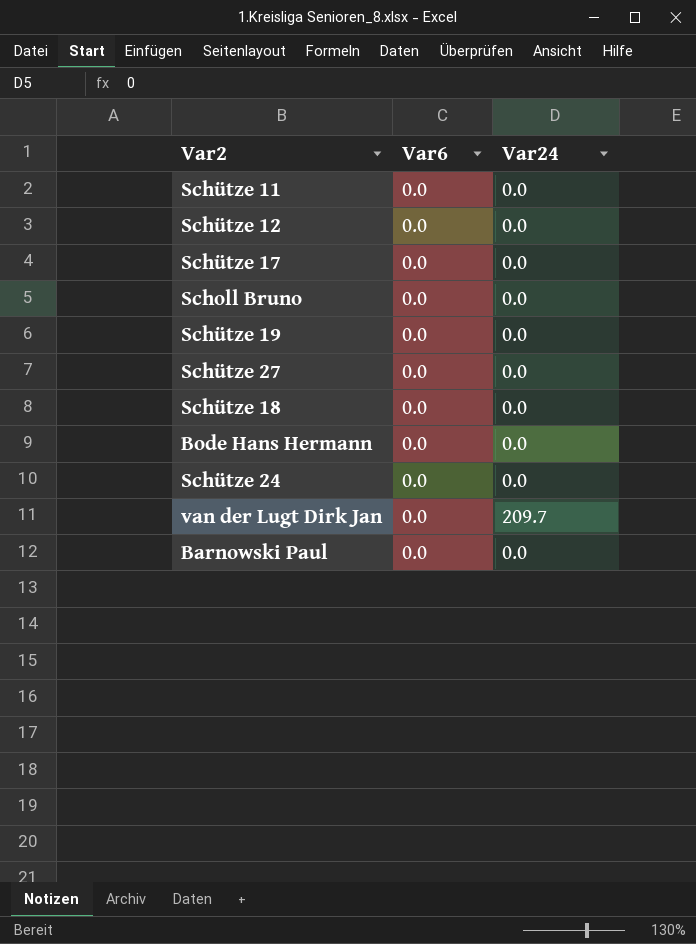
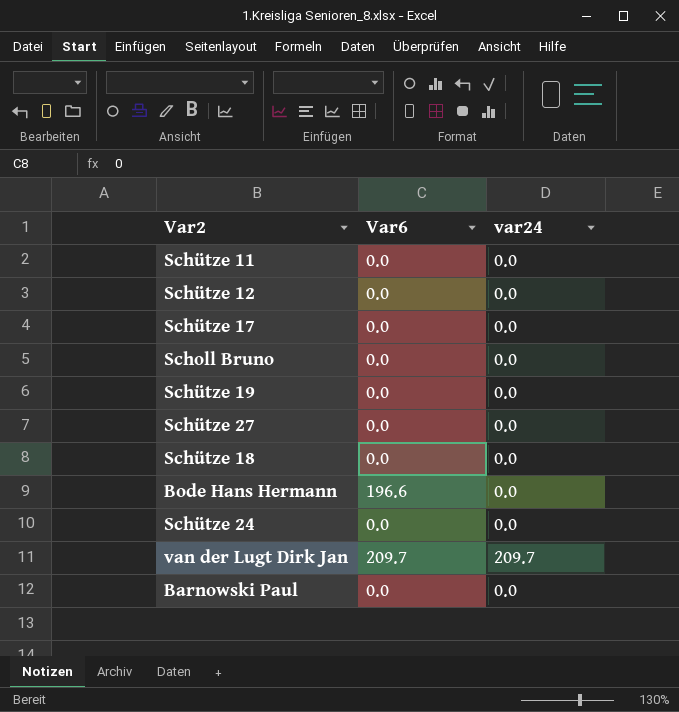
column name: Var24 -> var24
Bode Hans Hermann | Var6: 0.0 -> 196.6
van der Lugt Dirk Jan | Var6: 0.0 -> 209.7

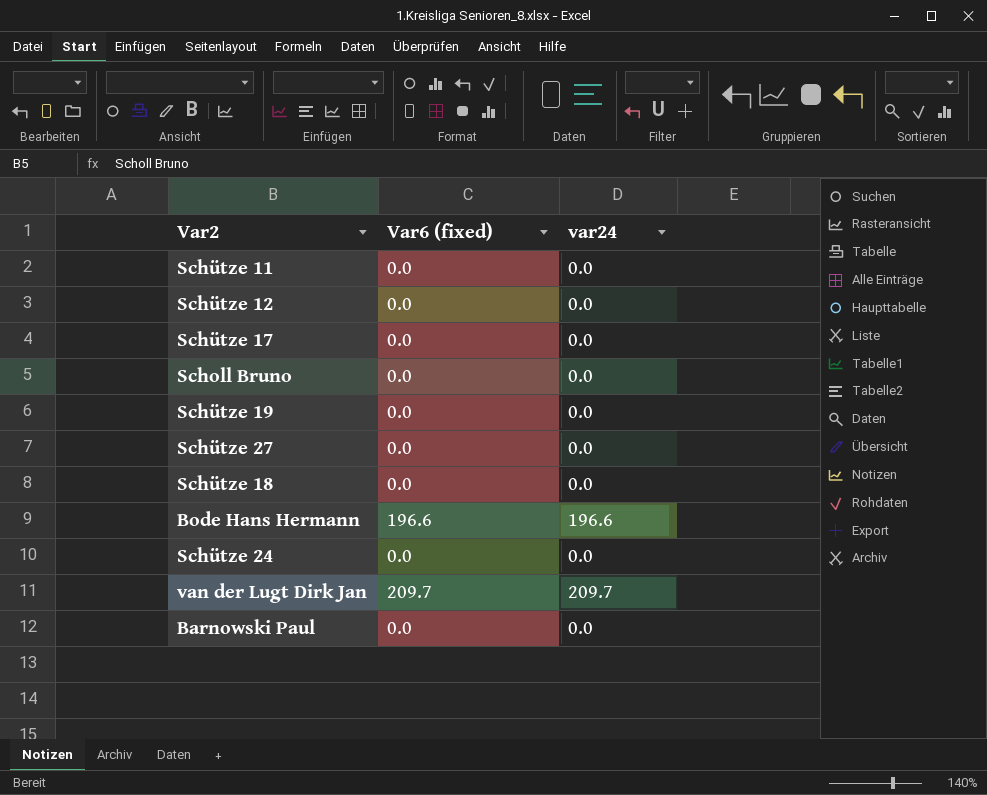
column name: Var6 -> Var6 (fixed)
Bode Hans Hermann | var24: 0.0 -> 196.6

